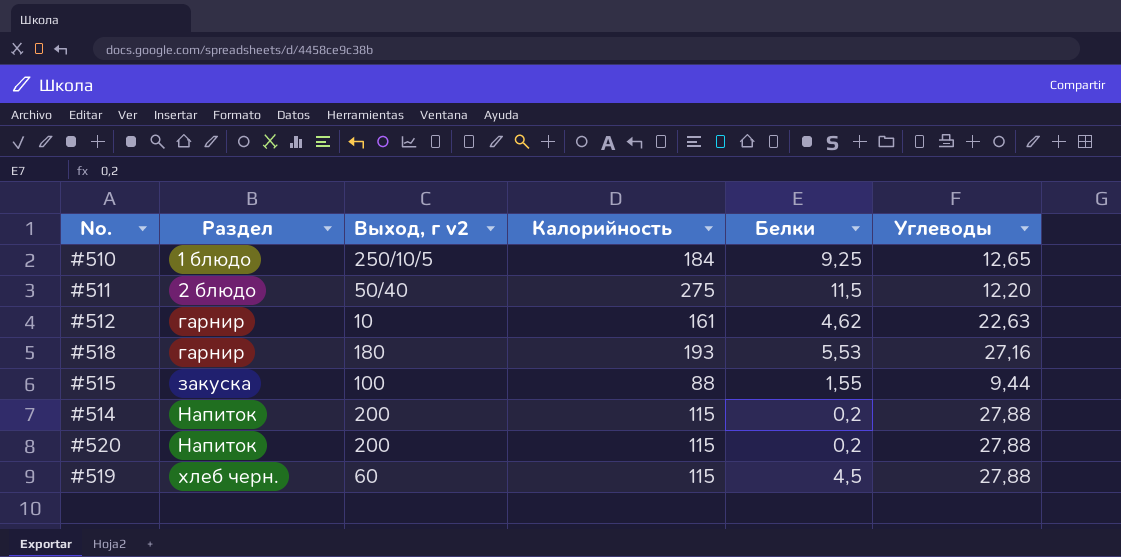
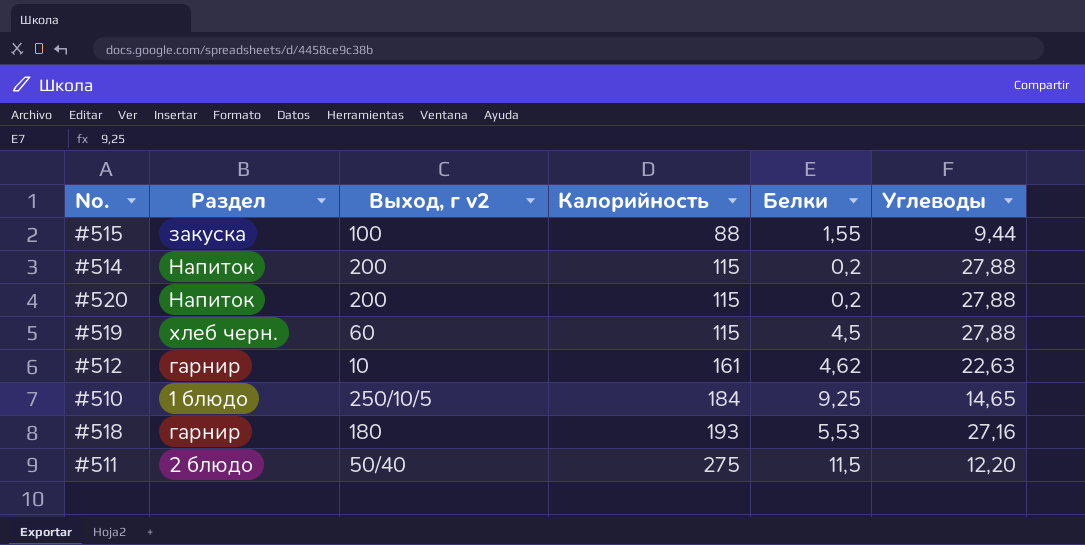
row order: Раздел ascending -> Калорийность ascending
#510 | Углеводы: 12,65 -> 14,65

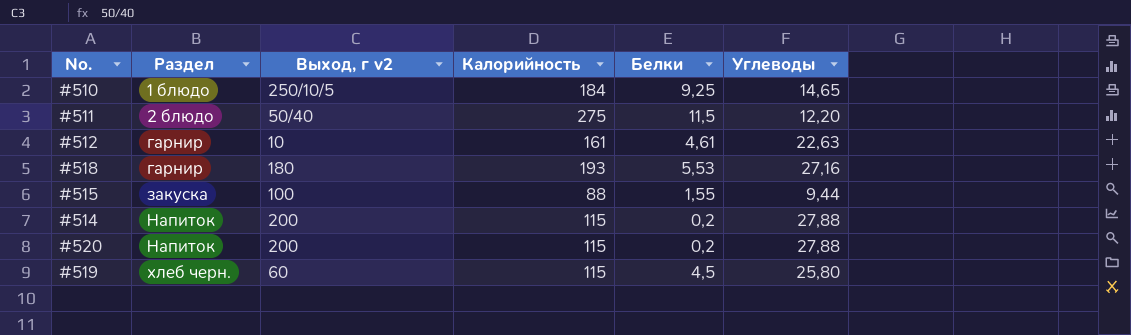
row order: Калорийность ascending -> Раздел ascending
#512 | Белки: 4,62 -> 4,61
#519 | Углеводы: 27,88 -> 25,80

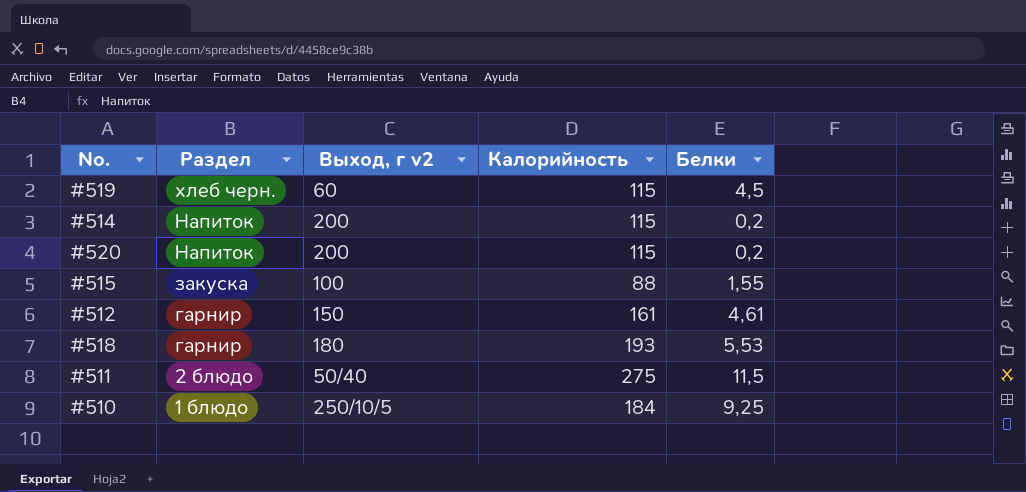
row order: Раздел ascending -> Раздел descending
column Углеводы | position: 6 -> none
#512 | Выход, г v2: 10 -> 150

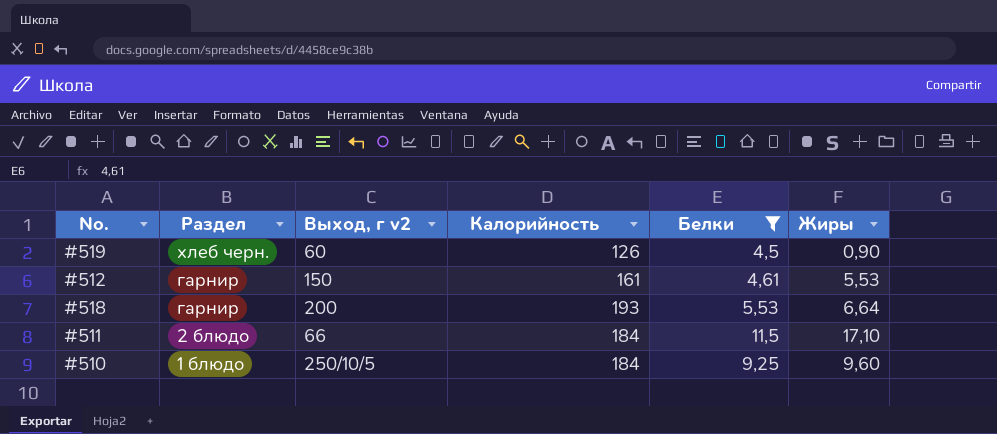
filter: none -> Белки >= 4,5
column Жиры | position: none -> 6
#519 | Калорийность: 115 -> 126
#518 | Выход, г v2: 180 -> 200
#511 | Выход, г v2: 50/40 -> 66
#511 | Калорийность: 275 -> 184

